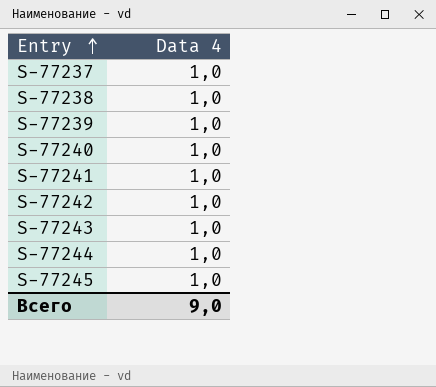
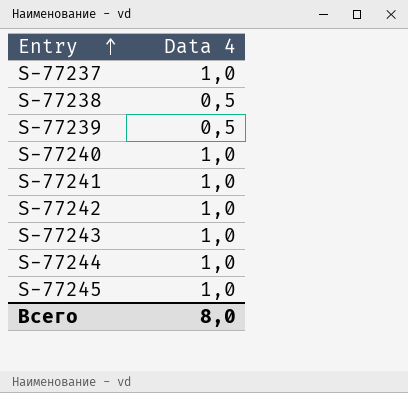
S-77238 | Data 4: 1,0 -> 0,5
S-77239 | Data 4: 1,0 -> 0,5
Всего | Data 4: 9,0 -> 8,0

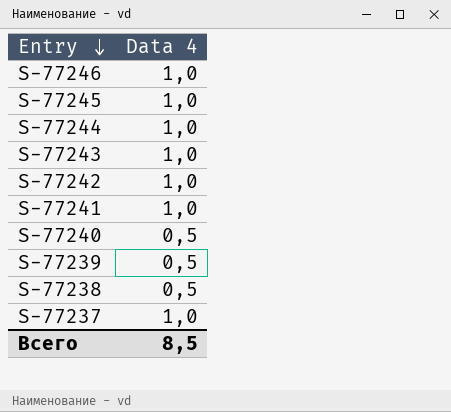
row order: Entry ascending -> Entry descending
row S-77246: none -> 1,0
S-77240 | Data 4: 1,0 -> 0,5
Всего | Data 4: 8,0 -> 8,5

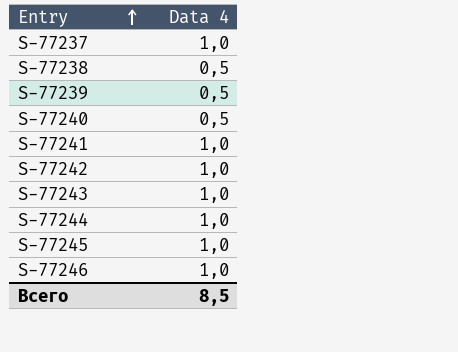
row order: Entry descending -> Entry ascending

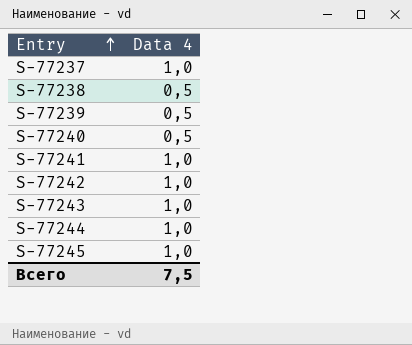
row S-77246: 1,0 -> none
Всего | Data 4: 8,5 -> 7,5

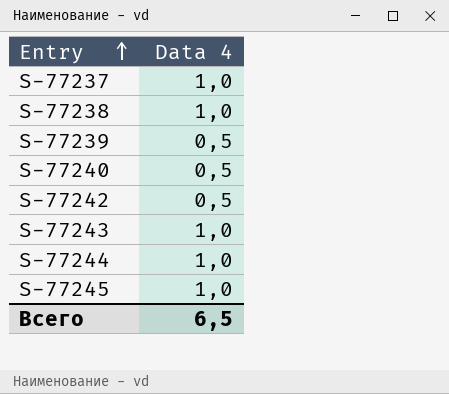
row S-77241: 1,0 -> none
S-77238 | Data 4: 0,5 -> 1,0
S-77242 | Data 4: 1,0 -> 0,5
Всего | Data 4: 7,5 -> 6,5

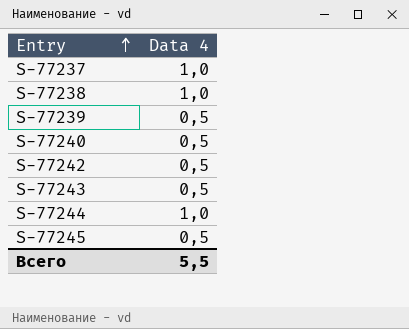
S-77243 | Data 4: 1,0 -> 0,5
S-77245 | Data 4: 1,0 -> 0,5
Всего | Data 4: 6,5 -> 5,5

